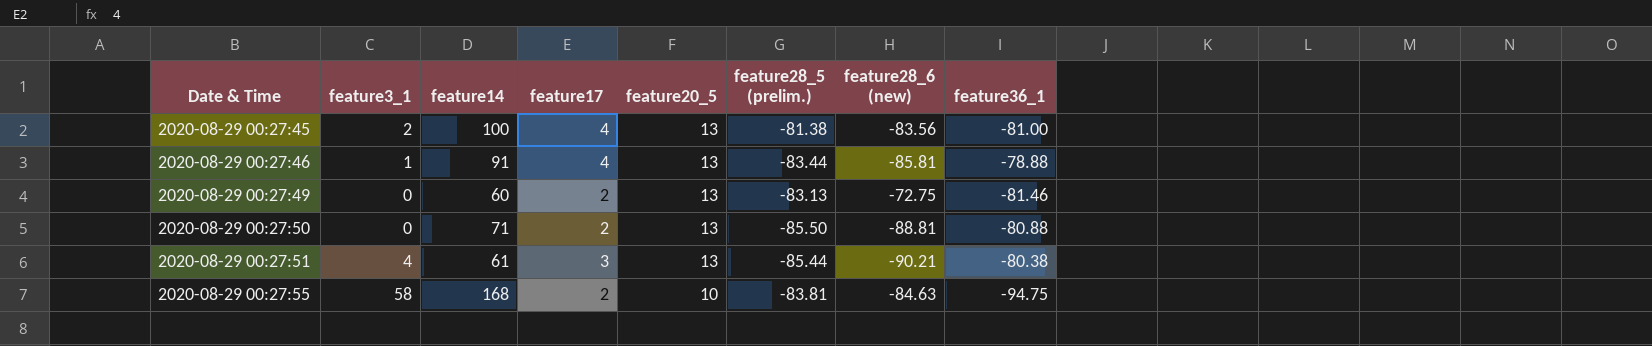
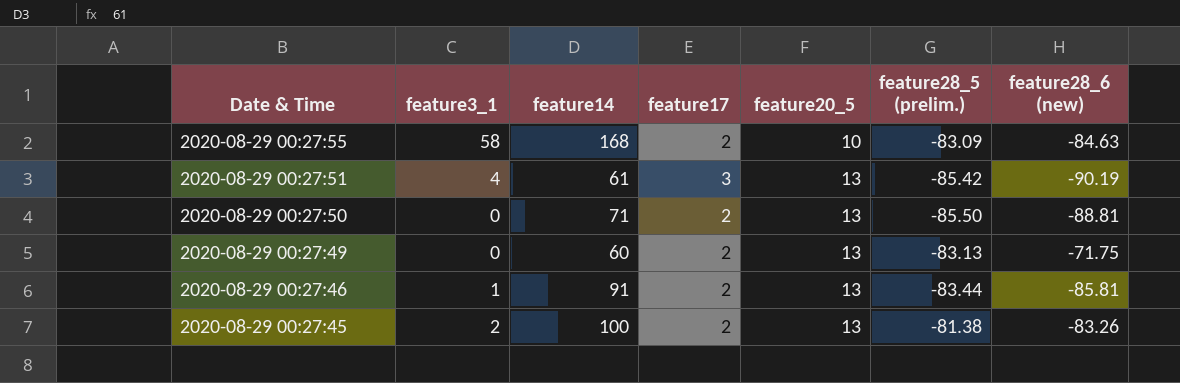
row order: Date & Time ascending -> Date & Time descending
column feature36_1 | position: 8 -> none
2020-08-29 00:27:55 | feature28_5 (prelim.): -83.81 -> -83.09
2020-08-29 00:27:51 | feature28_5 (prelim.): -85.44 -> -85.42
2020-08-29 00:27:51 | feature28_6 (new): -90.21 -> -90.19
2020-08-29 00:27:49 | feature28_6 (new): -72.75 -> -71.75
2020-08-29 00:27:46 | feature17: 4 -> 2
2020-08-29 00:27:45 | feature17: 4 -> 2
2020-08-29 00:27:45 | feature28_6 (new): -83.56 -> -83.26

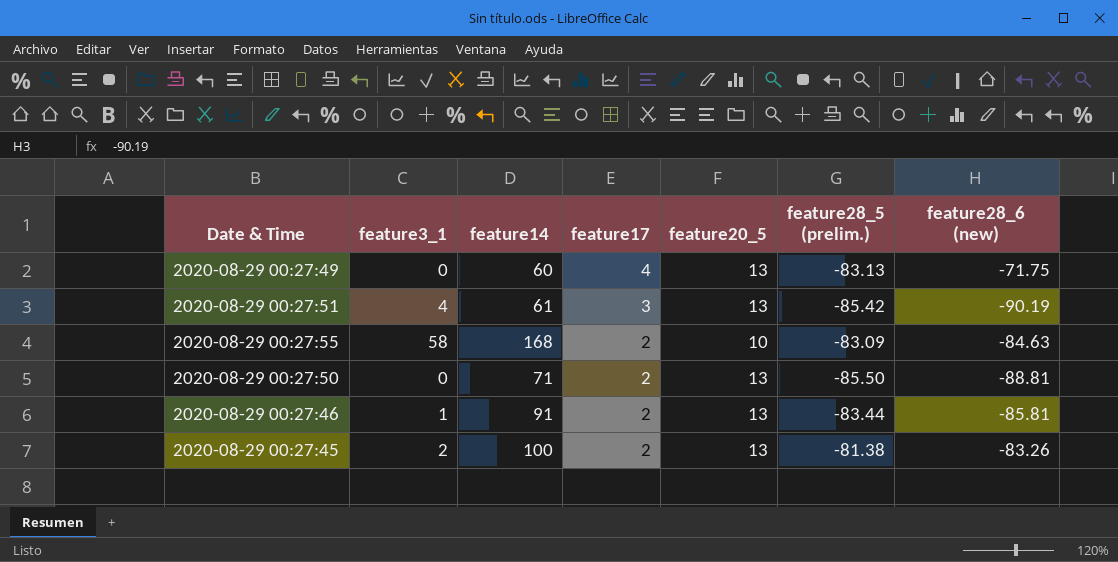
row order: Date & Time descending -> feature17 descending
2020-08-29 00:27:49 | feature17: 2 -> 4

